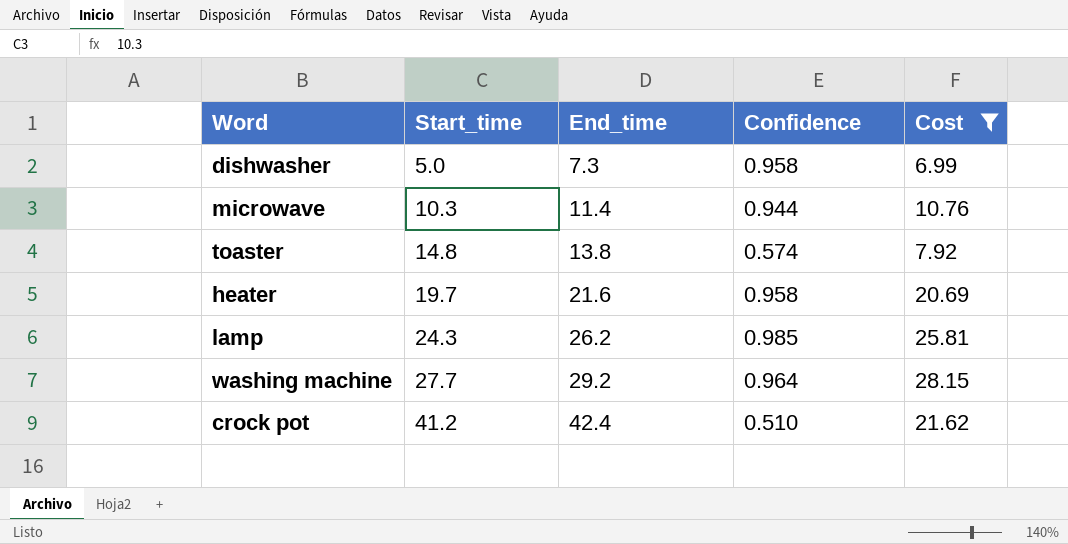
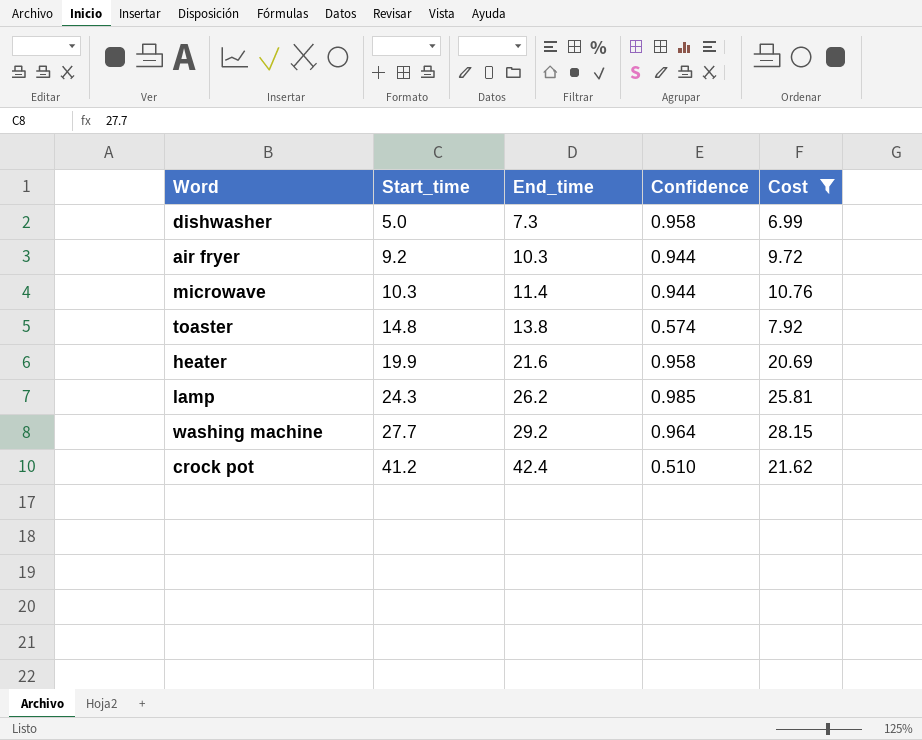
row air fryer: none -> 9.2 | 10.3 | 0.944 | 9.72
heater | Start_time: 19.7 -> 19.9

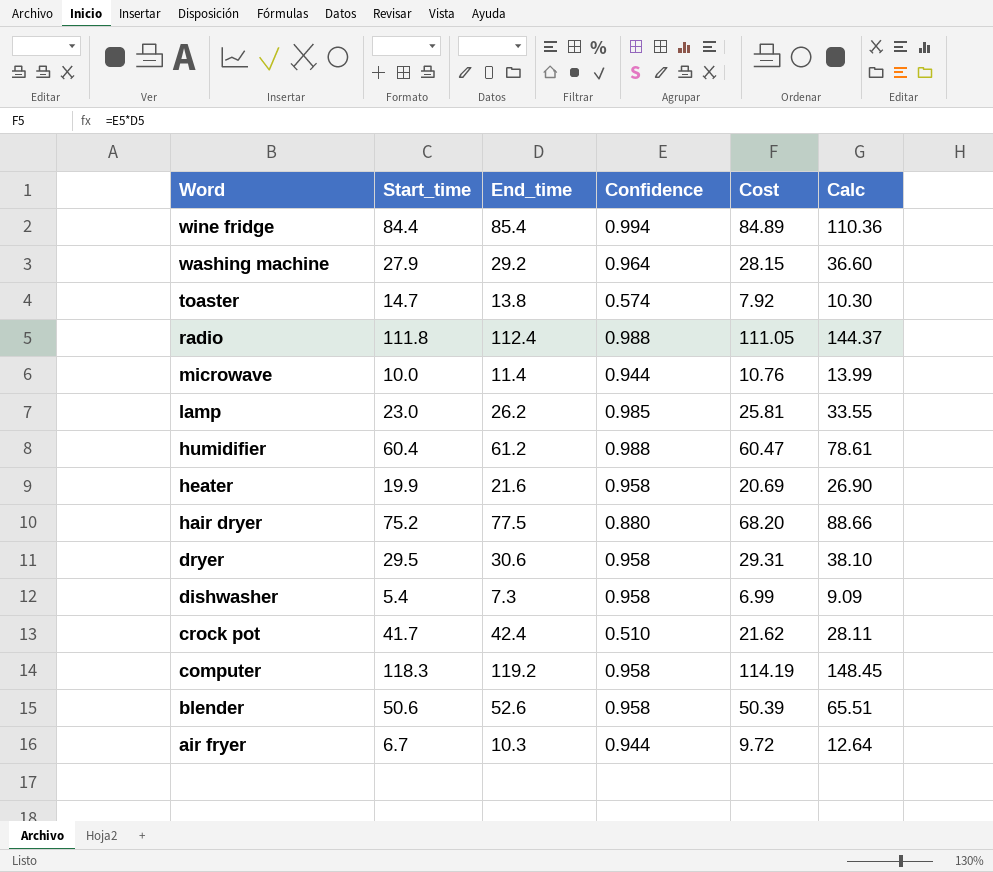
filter: Cost <= 28.15 -> none
row order: Start_time ascending -> Word descending
column Calc | formula: none -> [Cost] * 1.3
washing machine | Start_time: 27.7 -> 27.9
toaster | Start_time: 14.8 -> 14.7
microwave | Start_time: 10.3 -> 10.0
lamp | Start_time: 24.3 -> 23.0
dishwasher | Start_time: 5.0 -> 5.4
crock pot | Start_time: 41.2 -> 41.7
air fryer | Start_time: 9.2 -> 6.7

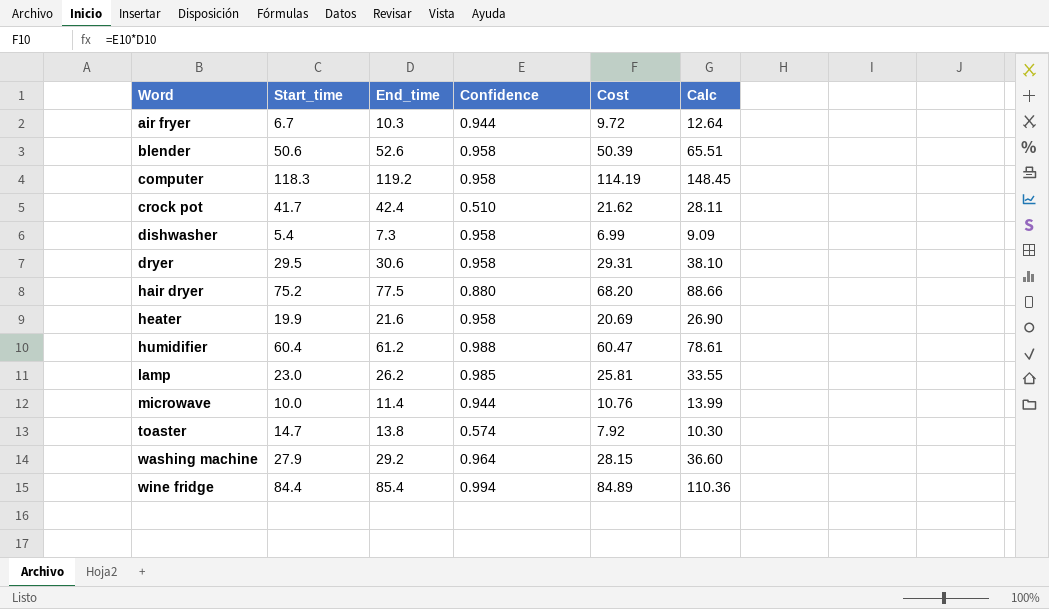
row order: Word descending -> Word ascending
row radio: 111.8 | 112.4 | 0.988 | 111.05 | 144.37 -> none

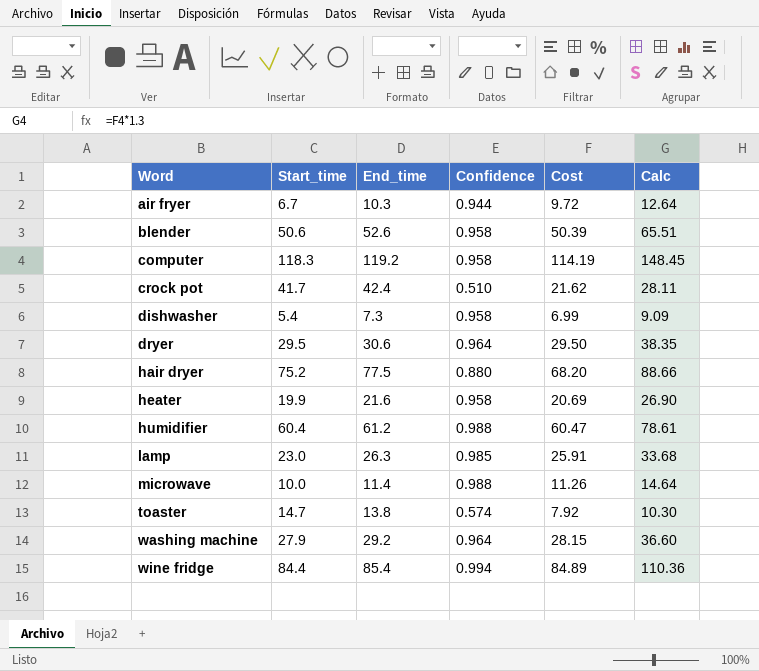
dryer | Confidence: 0.958 -> 0.964
dryer | Cost: 29.31 -> 29.50
dryer | Calc: 38.10 -> 38.35
lamp | End_time: 26.2 -> 26.3
lamp | Cost: 25.81 -> 25.91
lamp | Calc: 33.55 -> 33.68
microwave | Confidence: 0.944 -> 0.988
microwave | Cost: 10.76 -> 11.26
microwave | Calc: 13.99 -> 14.64

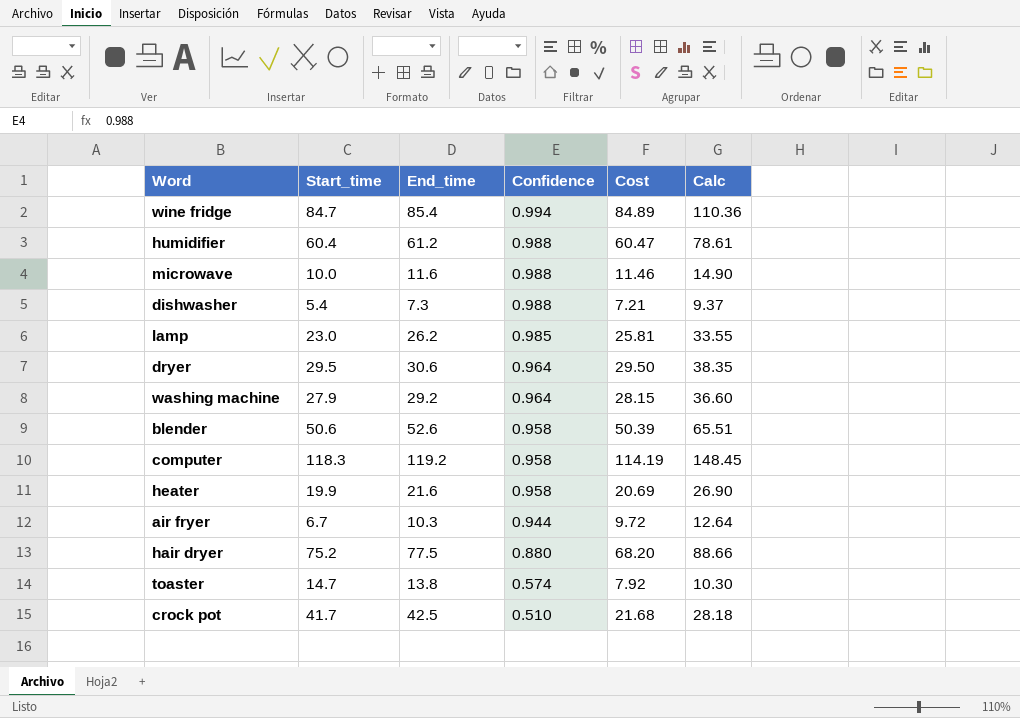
row order: Word ascending -> Confidence descending
wine fridge | Start_time: 84.4 -> 84.7
microwave | End_time: 11.4 -> 11.6
microwave | Cost: 11.26 -> 11.46
microwave | Calc: 14.64 -> 14.90
dishwasher | Confidence: 0.958 -> 0.988
dishwasher | Cost: 6.99 -> 7.21
dishwasher | Calc: 9.09 -> 9.37
lamp | End_time: 26.3 -> 26.2
lamp | Cost: 25.91 -> 25.81
lamp | Calc: 33.68 -> 33.55
crock pot | End_time: 42.4 -> 42.5
crock pot | Cost: 21.62 -> 21.68
crock pot | Calc: 28.11 -> 28.18

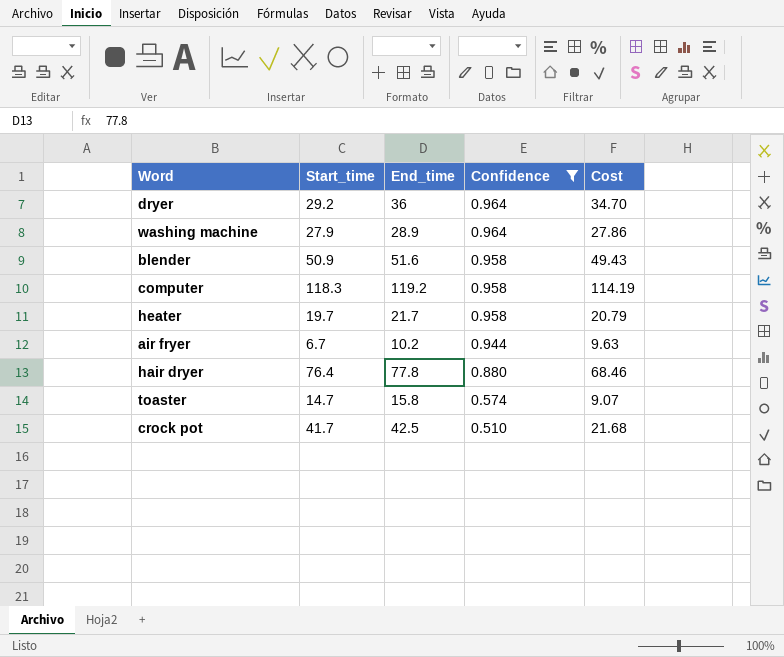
filter: none -> Confidence <= 0.964
column Calc | formula: [Cost] * 1.3 -> none
dryer | Start_time: 29.5 -> 29.2
dryer | End_time: 30.6 -> 36
dryer | Cost: 29.50 -> 34.70
washing machine | End_time: 29.2 -> 28.9
washing machine | Cost: 28.15 -> 27.86
blender | Start_time: 50.6 -> 50.9
blender | End_time: 52.6 -> 51.6
blender | Cost: 50.39 -> 49.43
heater | Start_time: 19.9 -> 19.7
heater | End_time: 21.6 -> 21.7
heater | Cost: 20.69 -> 20.79
air fryer | End_time: 10.3 -> 10.2
air fryer | Cost: 9.72 -> 9.63
hair dryer | Start_time: 75.2 -> 76.4
hair dryer | End_time: 77.5 -> 77.8
hair dryer | Cost: 68.20 -> 68.46
toaster | End_time: 13.8 -> 15.8
toaster | Cost: 7.92 -> 9.07

